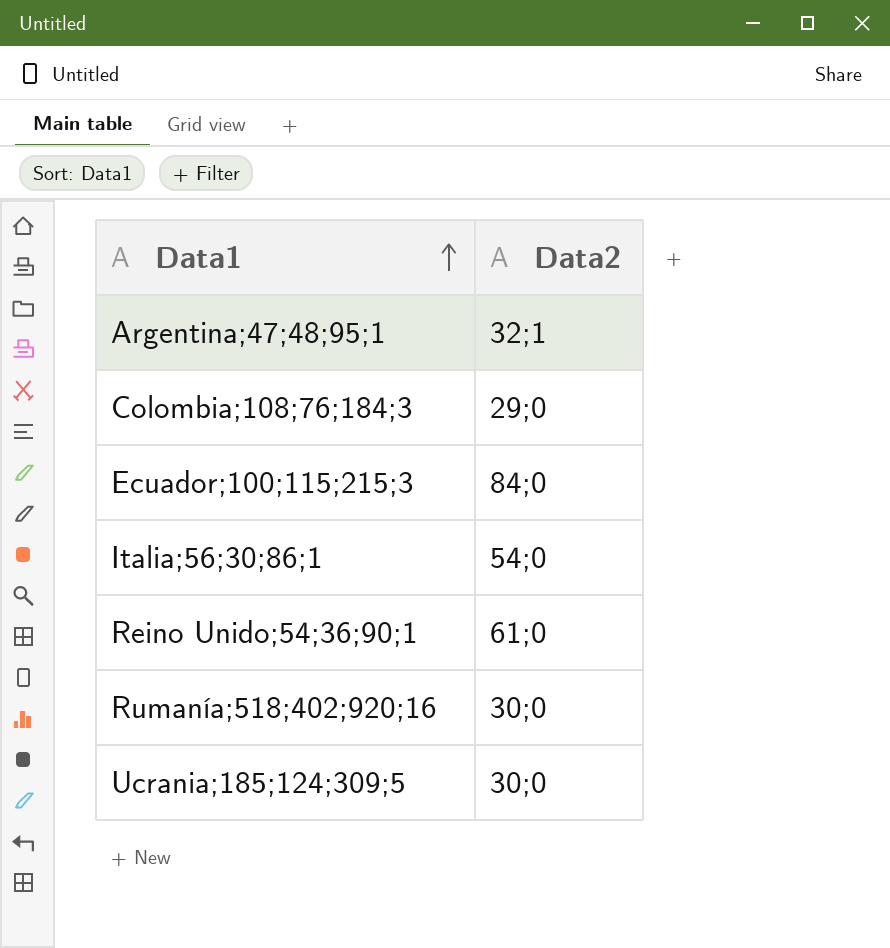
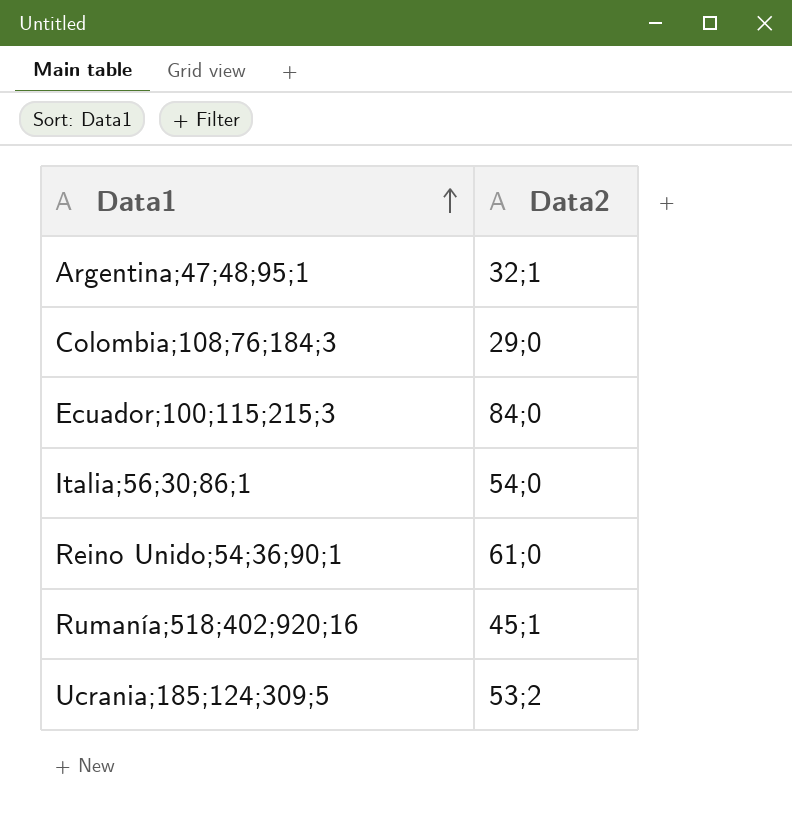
Rumanía;518;402;920;16 | Data2: 30;0 -> 45;1
Ucrania;185;124;309;5 | Data2: 30;0 -> 53;2

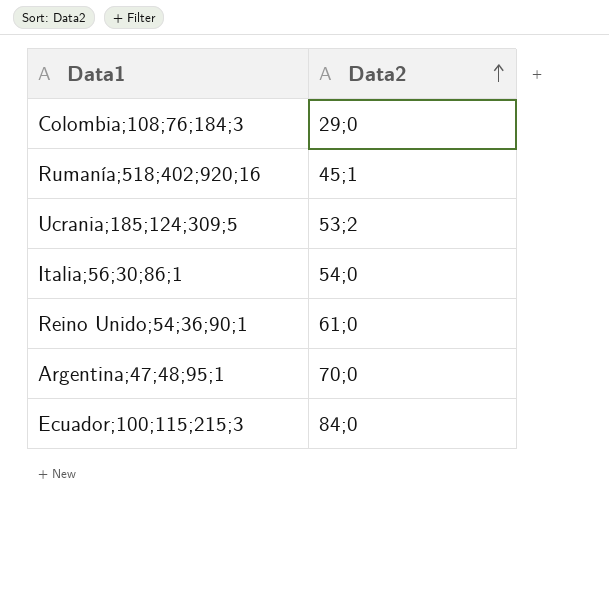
row order: Data1 ascending -> Data2 ascending
Argentina;47;48;95;1 | Data2: 32;1 -> 70;0

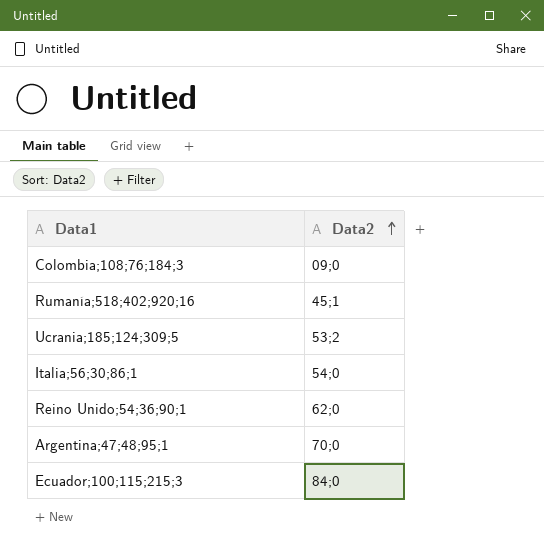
Colombia;108;76;184;3 | Data2: 29;0 -> 09;0
Reino Unido;54;36;90;1 | Data2: 61;0 -> 62;0

